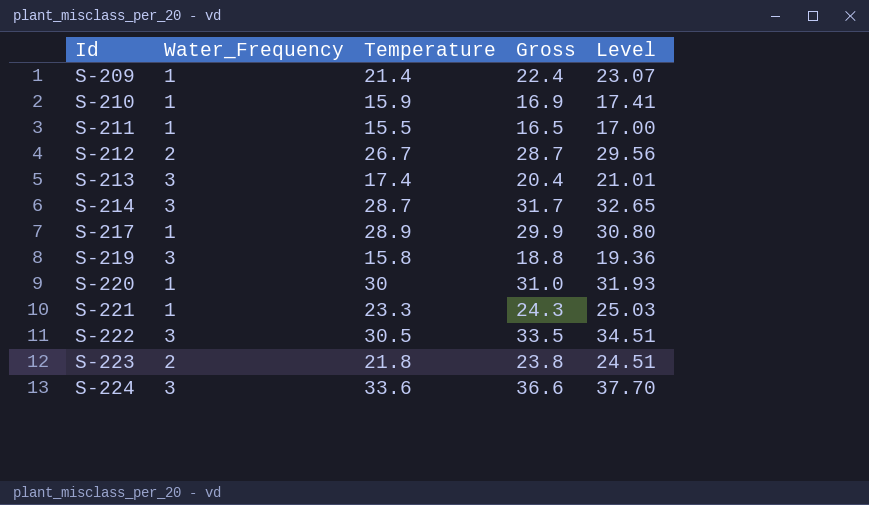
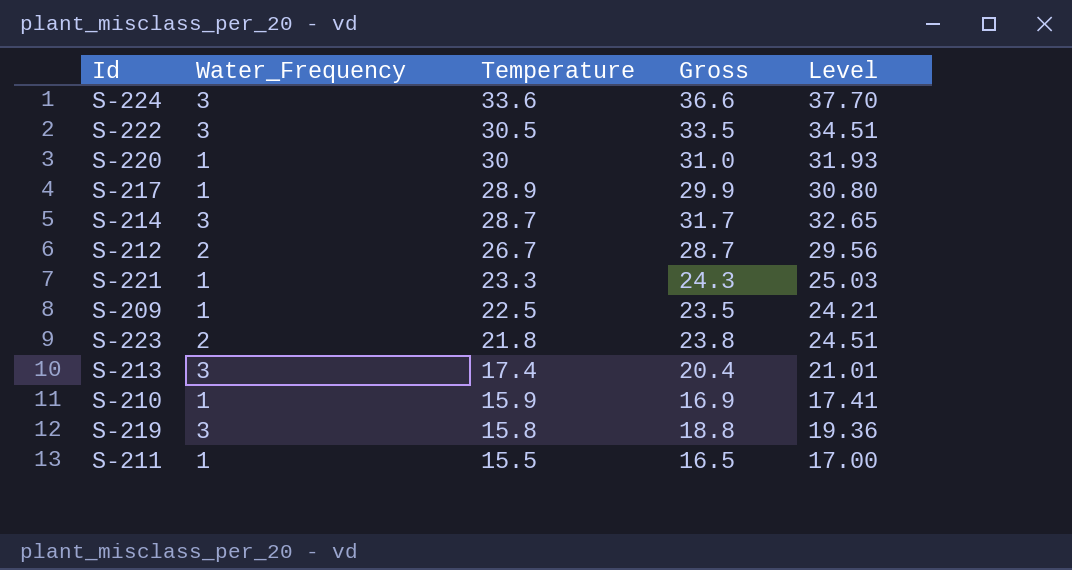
row order: Id ascending -> Temperature descending
S-209 | Temperature: 21.4 -> 22.5
S-209 | Gross: 22.4 -> 23.5
S-209 | Level: 23.07 -> 24.21

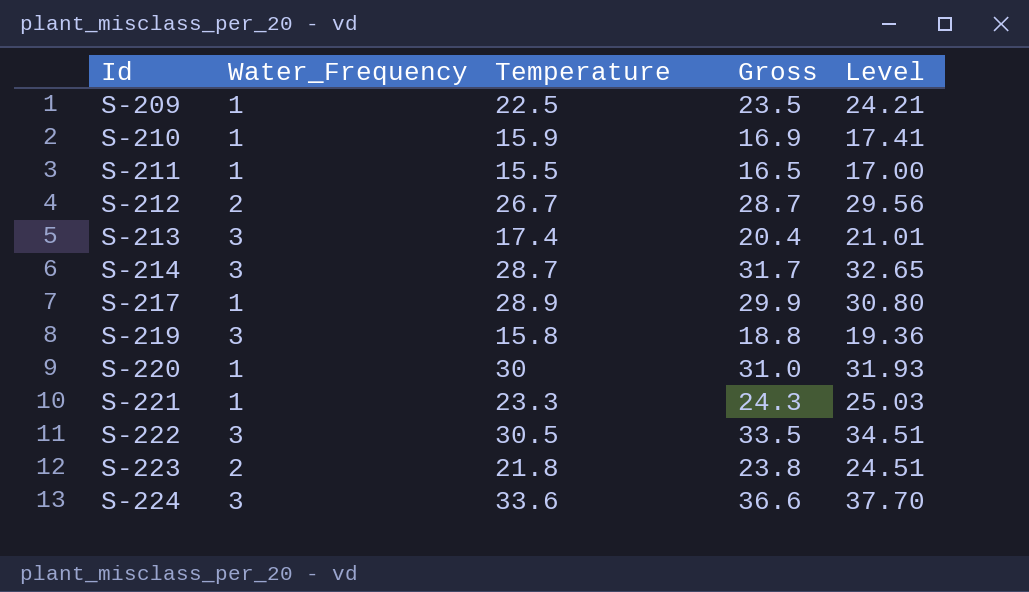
row order: Temperature descending -> Id ascending

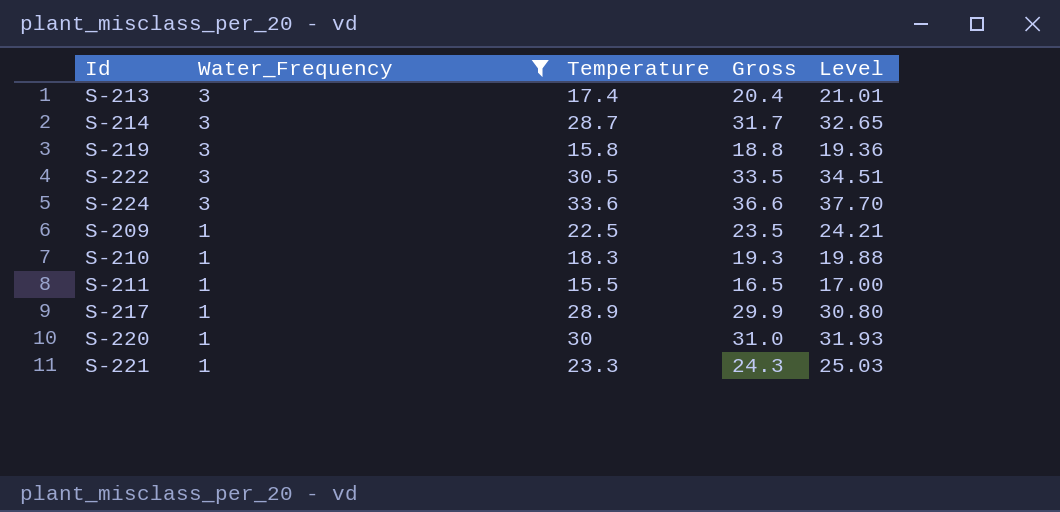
filter: none -> Water_Frequency != 2
row order: Id ascending -> Water_Frequency descending
S-210 | Temperature: 15.9 -> 18.3
S-210 | Gross: 16.9 -> 19.3
S-210 | Level: 17.41 -> 19.88

